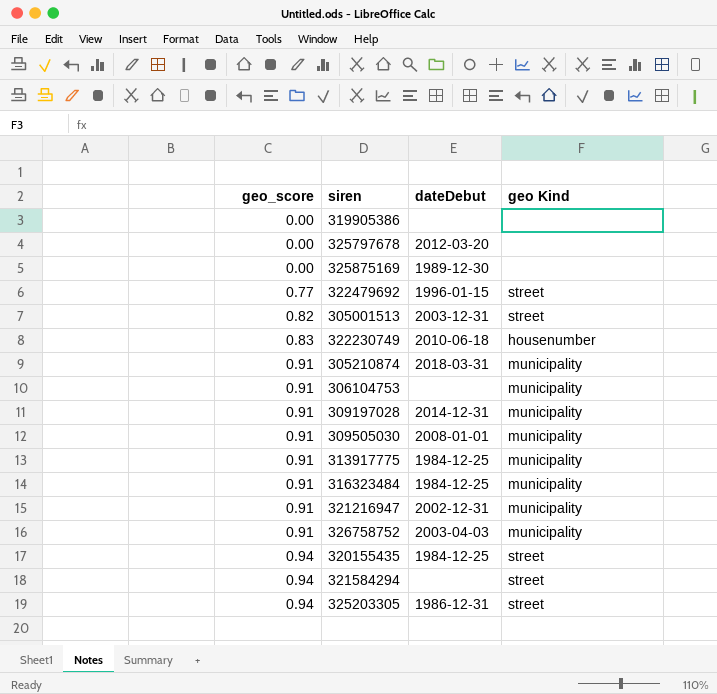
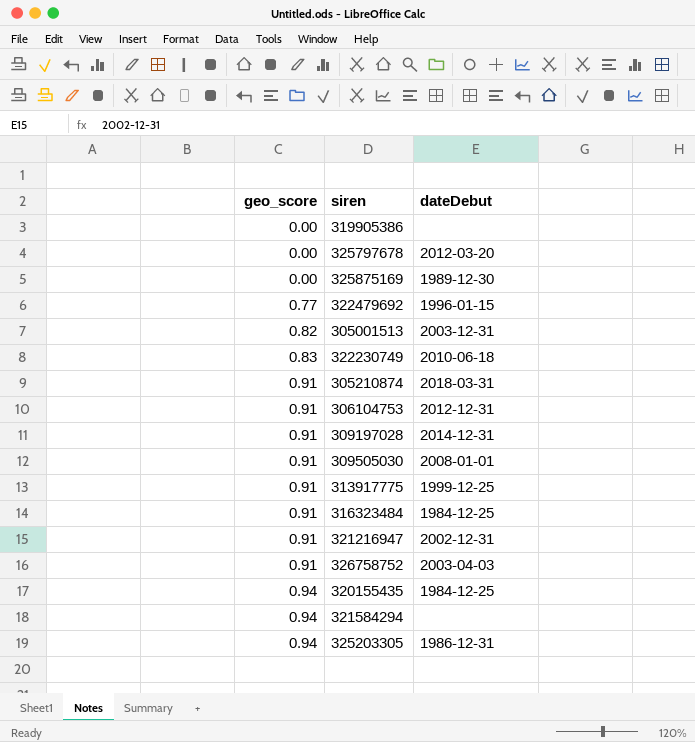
column geo Kind | position: 4 -> none
306104753 | dateDebut: none -> 2012-12-31
313917775 | dateDebut: 1984-12-25 -> 1999-12-25

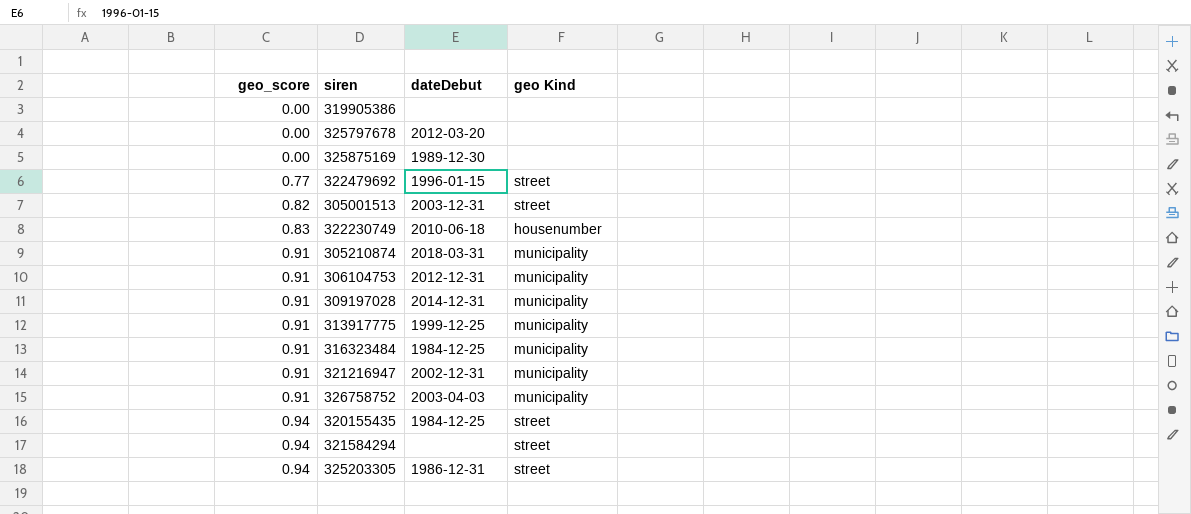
column geo Kind | position: none -> 4
row 309505030: 0.91 | 2008-01-01 -> none

